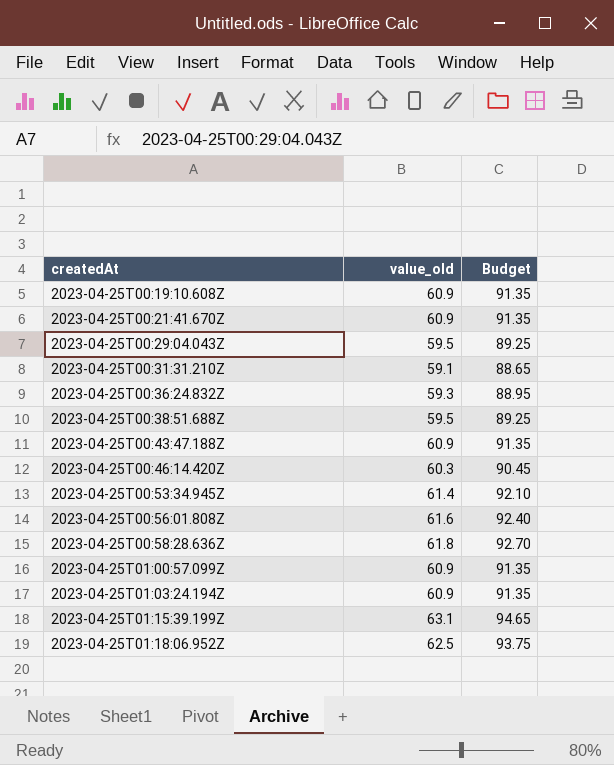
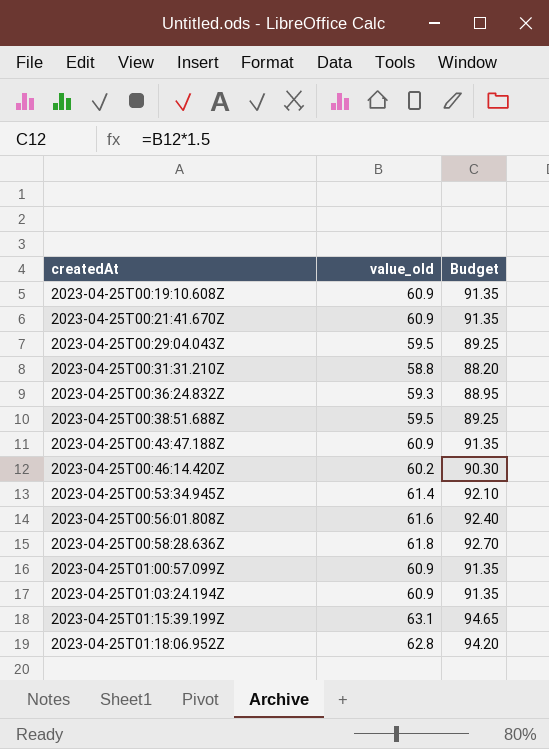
2023-04-25T00:31:31.210Z | value_old: 59.1 -> 58.8
2023-04-25T00:31:31.210Z | Budget: 88.65 -> 88.20
2023-04-25T00:46:14.420Z | value_old: 60.3 -> 60.2
2023-04-25T00:46:14.420Z | Budget: 90.45 -> 90.30
2023-04-25T01:18:06.952Z | value_old: 62.5 -> 62.8
2023-04-25T01:18:06.952Z | Budget: 93.75 -> 94.20

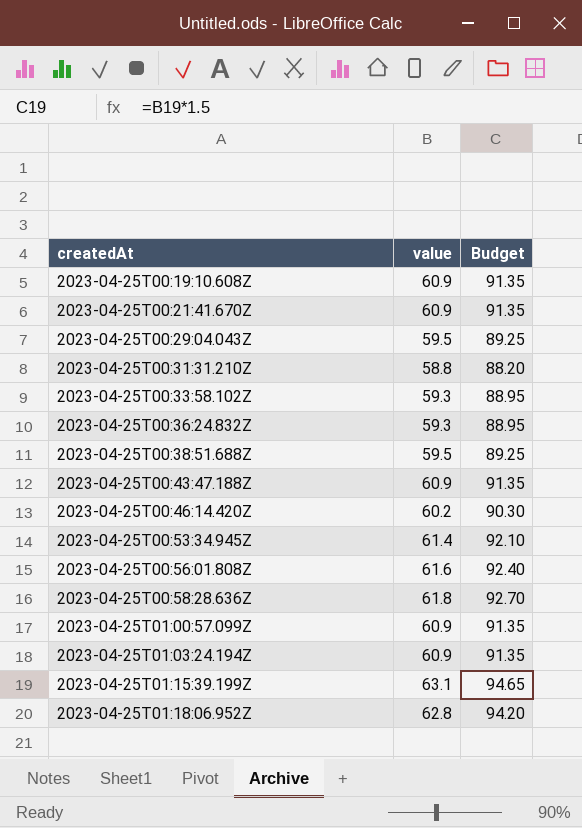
column name: value_old -> value
row 2023-04-25T00:33:58.102Z: none -> 59.3 | 88.95

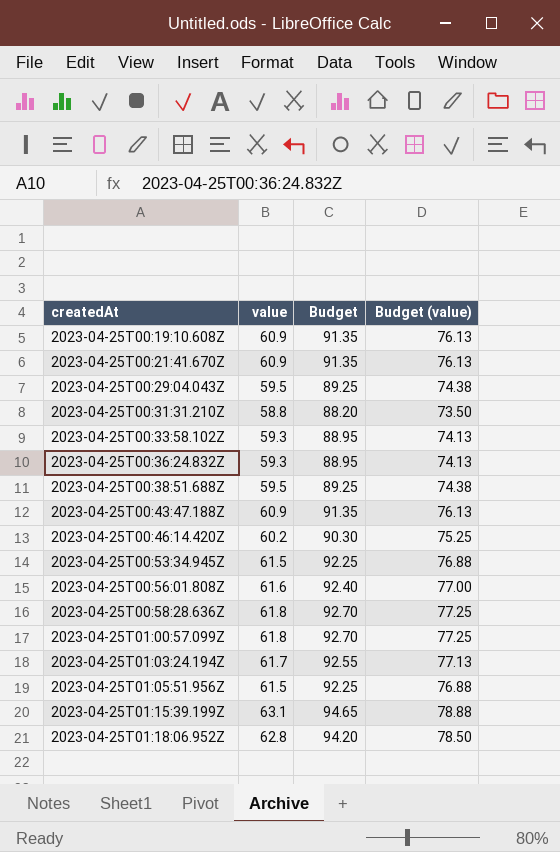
column Budget (value) | formula: none -> [value] * 1.25
2023-04-25T00:53:34.945Z | value: 61.4 -> 61.5
2023-04-25T00:53:34.945Z | Budget: 92.10 -> 92.25
2023-04-25T01:00:57.099Z | value: 60.9 -> 61.8
2023-04-25T01:00:57.099Z | Budget: 91.35 -> 92.70
2023-04-25T01:03:24.194Z | value: 60.9 -> 61.7
2023-04-25T01:03:24.194Z | Budget: 91.35 -> 92.55
row 2023-04-25T01:05:51.956Z: none -> 61.5 | 92.25 | 76.88

